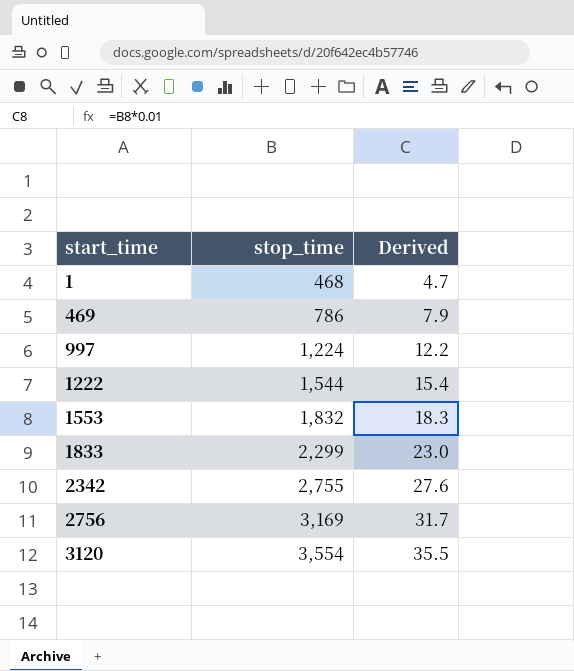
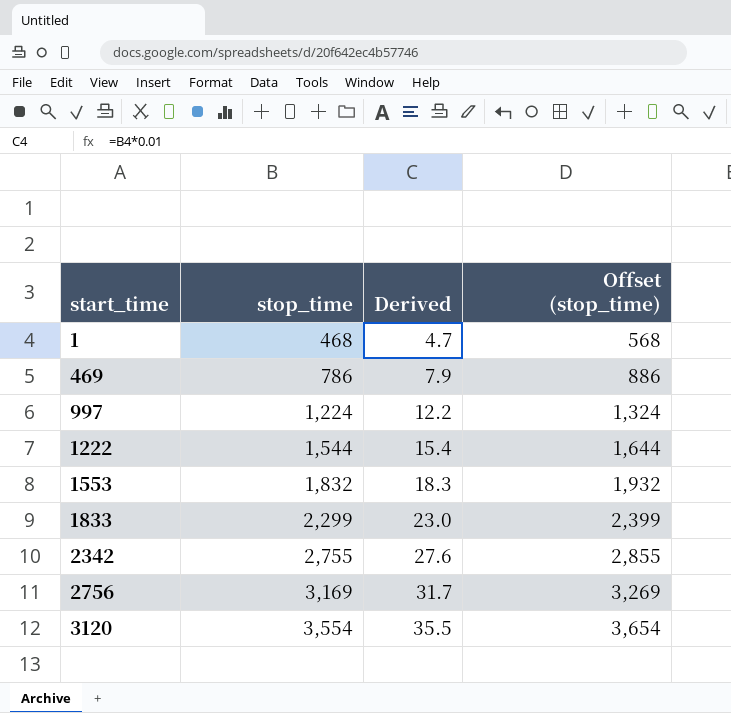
column Offset (stop_time) | formula: none -> [stop_time] + 100

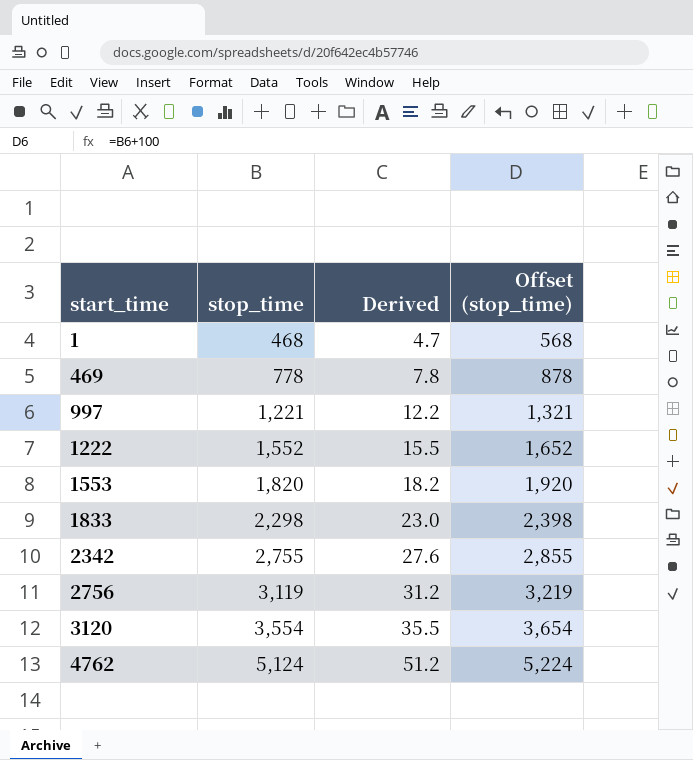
469 | stop_time: 786 -> 778
469 | Derived: 7.9 -> 7.8
469 | Offset (stop_time): 886 -> 878
997 | stop_time: 1,224 -> 1,221
997 | Offset (stop_time): 1,324 -> 1,321
1222 | stop_time: 1,544 -> 1,552
1222 | Derived: 15.4 -> 15.5
1222 | Offset (stop_time): 1,644 -> 1,652
1553 | stop_time: 1,832 -> 1,820
1553 | Derived: 18.3 -> 18.2
1553 | Offset (stop_time): 1,932 -> 1,920
1833 | stop_time: 2,299 -> 2,298
1833 | Offset (stop_time): 2,399 -> 2,398
2756 | stop_time: 3,169 -> 3,119
2756 | Derived: 31.7 -> 31.2
2756 | Offset (stop_time): 3,269 -> 3,219
row 4762: none -> 5,124 | 51.2 | 5,224

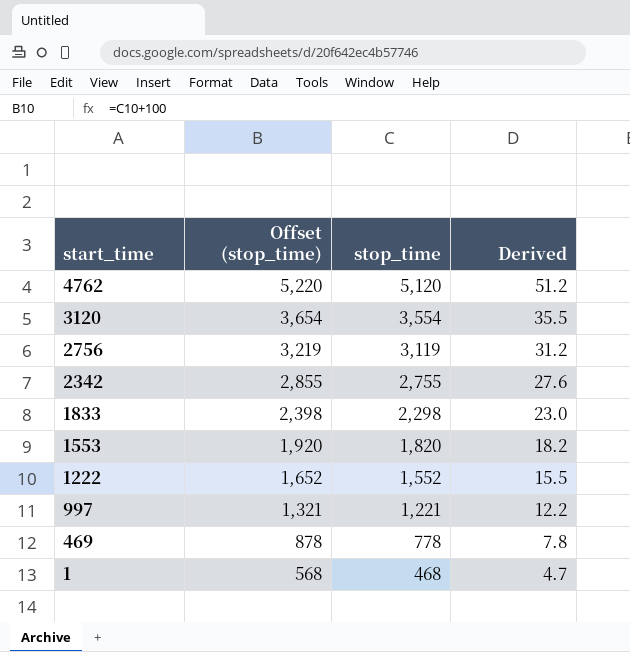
row order: start_time ascending -> start_time descending
column Offset (stop_time) | position: 4 -> 2
4762 | Offset (stop_time): 5,224 -> 5,220
4762 | stop_time: 5,124 -> 5,120

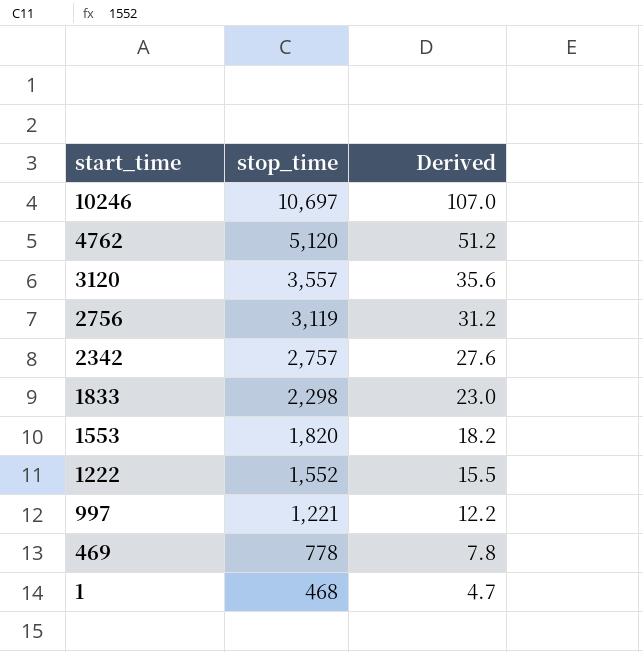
column Offset (stop_time) | formula: [stop_time] + 100 -> none
row 10246: none -> 10,697 | 107.0
3120 | stop_time: 3,554 -> 3,557
3120 | Derived: 35.5 -> 35.6
2342 | stop_time: 2,755 -> 2,757

